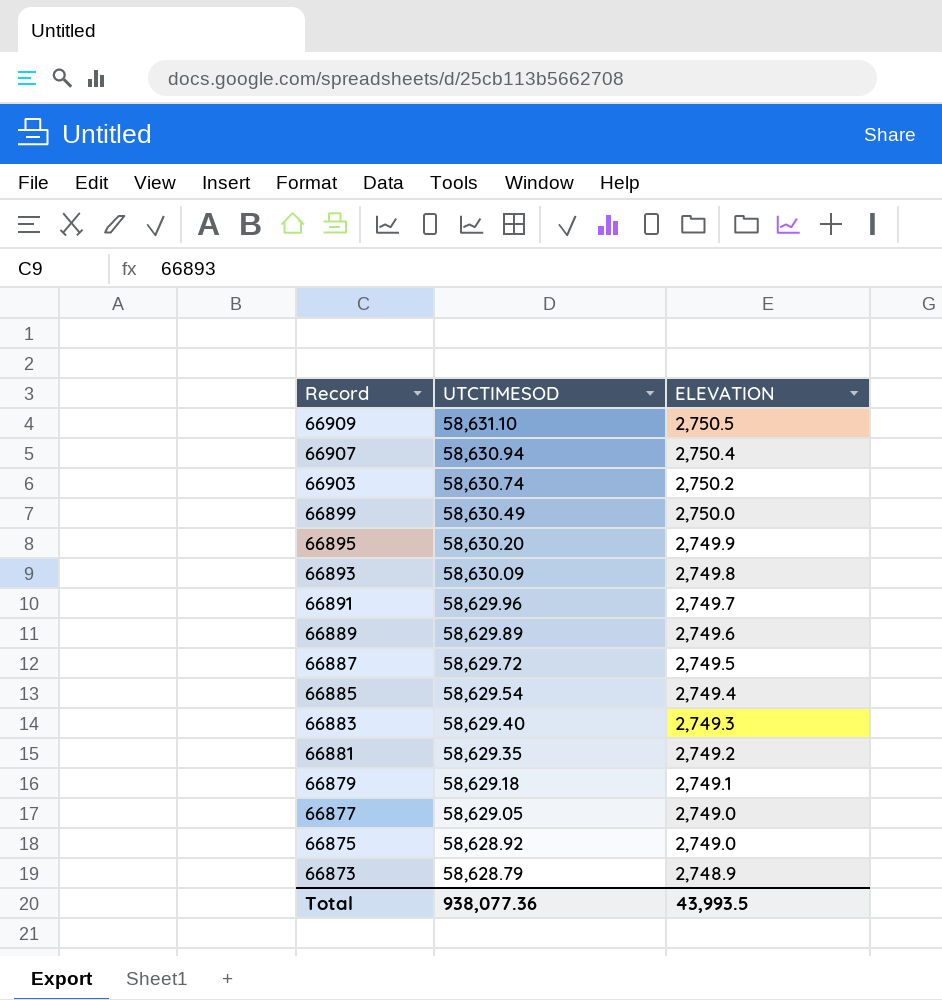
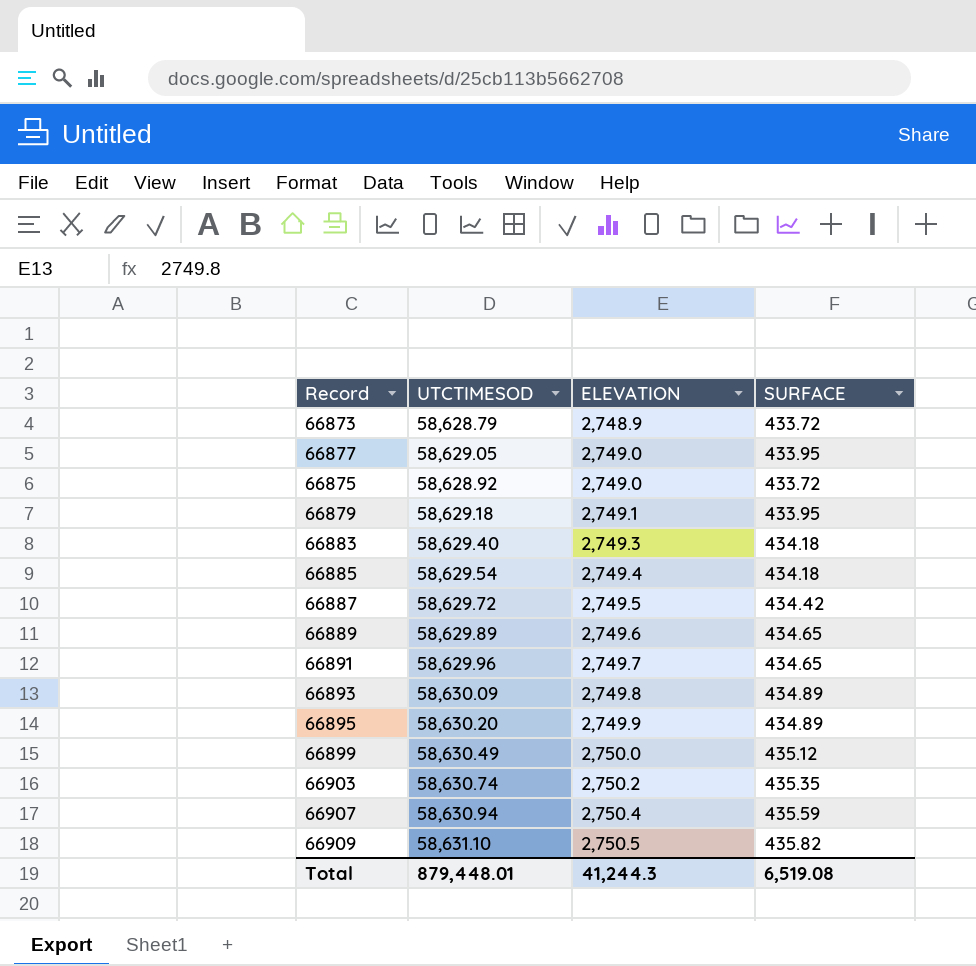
row order: Record descending -> ELEVATION ascending
column SURFACE | position: none -> 4
row 66881: 58,629.35 | 2,749.2 -> none
Total | UTCTIMESOD: 938,077.36 -> 879,448.01
Total | ELEVATION: 43,993.5 -> 41,244.3

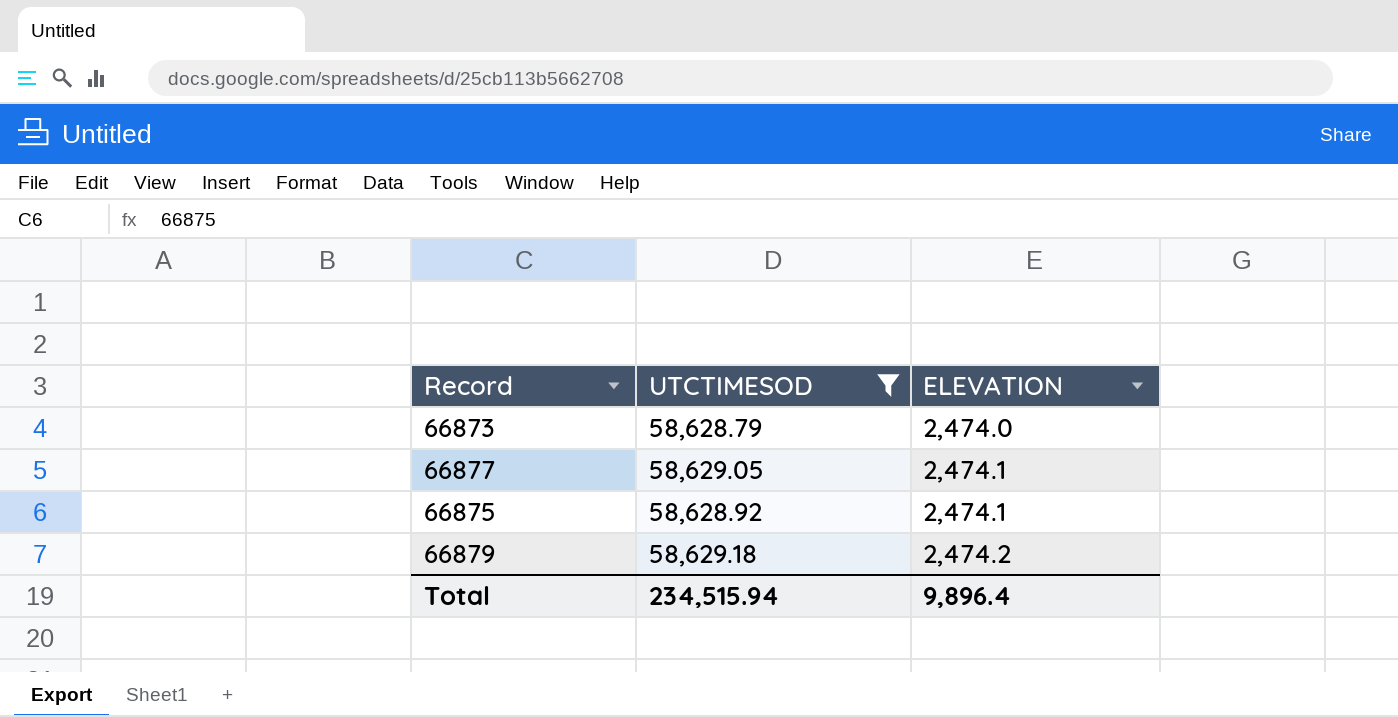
filter: none -> UTCTIMESOD <= 58,629.18
column SURFACE | position: 4 -> none
66873 | ELEVATION: 2,748.9 -> 2,474.0
66877 | ELEVATION: 2,749.0 -> 2,474.1
66875 | ELEVATION: 2,749.0 -> 2,474.1
66879 | ELEVATION: 2,749.1 -> 2,474.2
Total | UTCTIMESOD: 879,448.01 -> 234,515.94
Total | ELEVATION: 41,244.3 -> 9,896.4

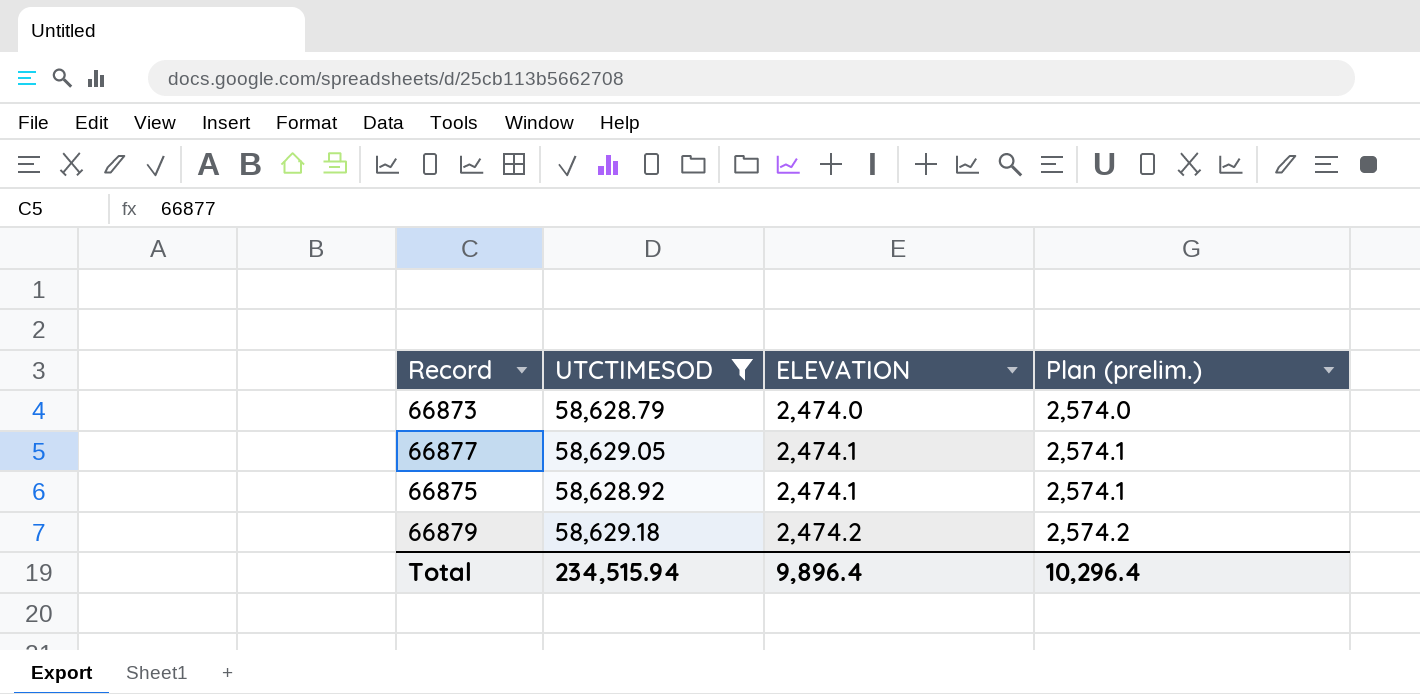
column Plan (prelim.) | formula: none -> [ELEVATION] + 100

